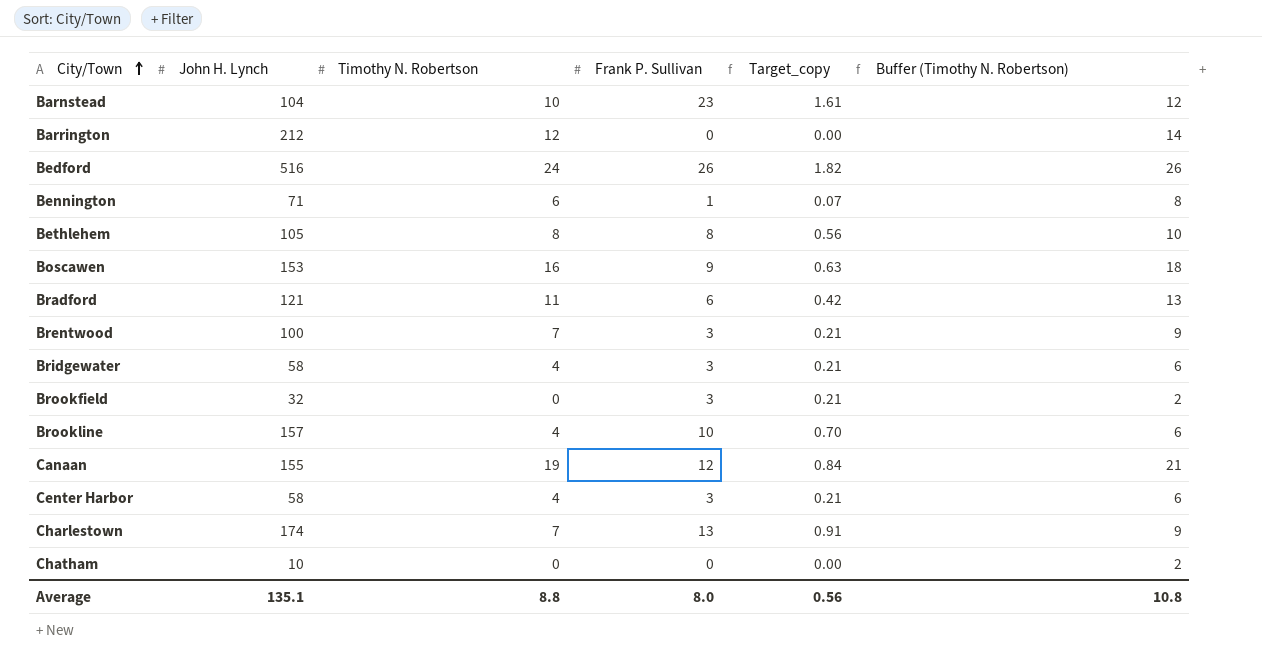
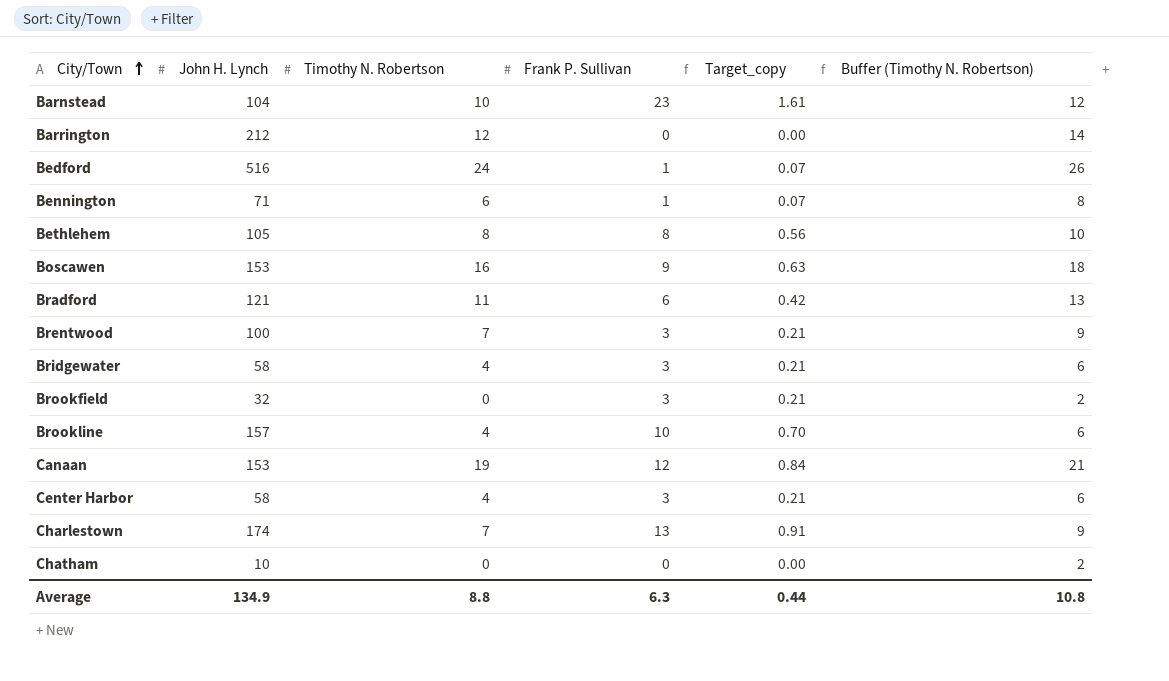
Bedford | Frank P. Sullivan: 26 -> 1
Bedford | Target_copy: 1.82 -> 0.07
Canaan | John H. Lynch: 155 -> 153
Average | John H. Lynch: 135.1 -> 134.9
Average | Frank P. Sullivan: 8.0 -> 6.3
Average | Target_copy: 0.56 -> 0.44

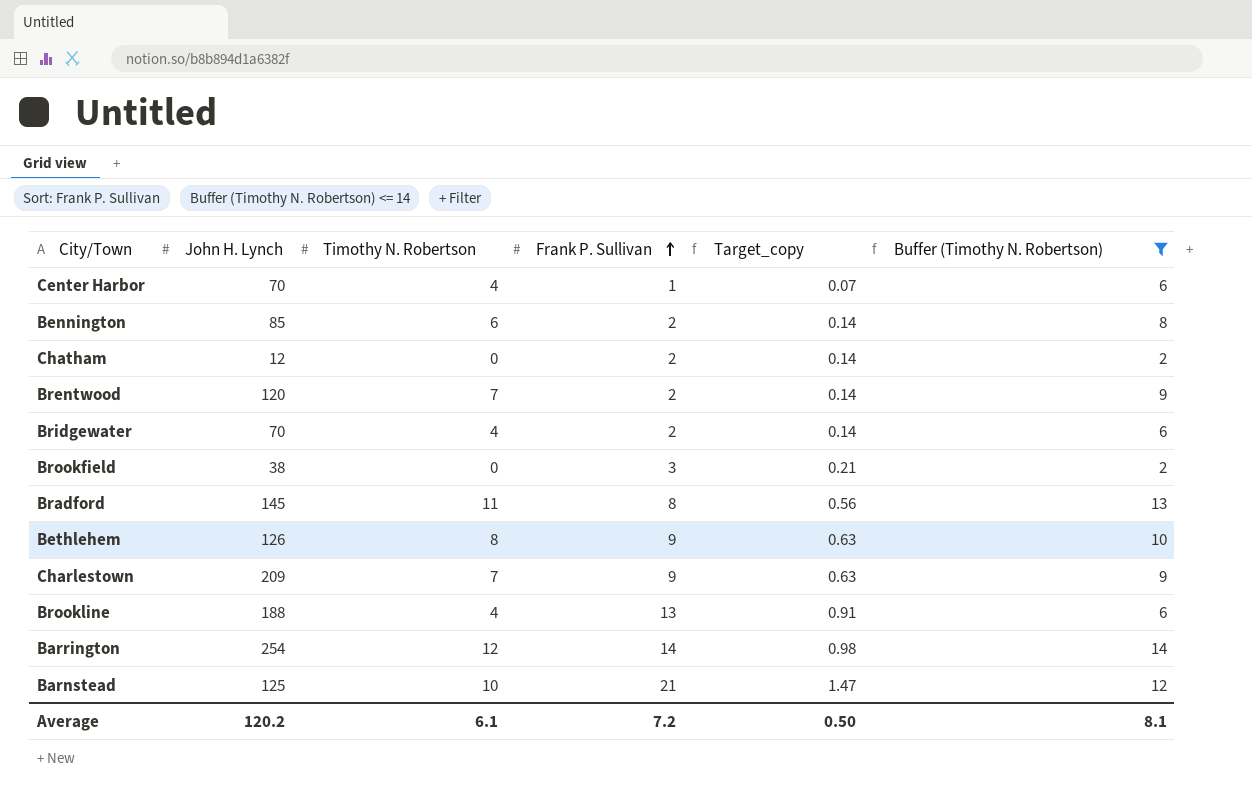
filter: none -> Buffer (Timothy N. Robertson) <= 14
row order: City/Town ascending -> Frank P. Sullivan ascending
Center Harbor | John H. Lynch: 58 -> 70
Center Harbor | Frank P. Sullivan: 3 -> 1
Center Harbor | Target_copy: 0.21 -> 0.07
Bennington | John H. Lynch: 71 -> 85
Bennington | Frank P. Sullivan: 1 -> 2
Bennington | Target_copy: 0.07 -> 0.14
Chatham | John H. Lynch: 10 -> 12
Chatham | Frank P. Sullivan: 0 -> 2
Chatham | Target_copy: 0.00 -> 0.14
Brentwood | John H. Lynch: 100 -> 120
Brentwood | Frank P. Sullivan: 3 -> 2
Brentwood | Target_copy: 0.21 -> 0.14
Bridgewater | John H. Lynch: 58 -> 70
Bridgewater | Frank P. Sullivan: 3 -> 2
Bridgewater | Target_copy: 0.21 -> 0.14
Brookfield | John H. Lynch: 32 -> 38
Bradford | John H. Lynch: 121 -> 145
Bradford | Frank P. Sullivan: 6 -> 8
Bradford | Target_copy: 0.42 -> 0.56
Bethlehem | John H. Lynch: 105 -> 126
Bethlehem | Frank P. Sullivan: 8 -> 9
Bethlehem | Target_copy: 0.56 -> 0.63
Charlestown | John H. Lynch: 174 -> 209
Charlestown | Frank P. Sullivan: 13 -> 9
Charlestown | Target_copy: 0.91 -> 0.63
Brookline | John H. Lynch: 157 -> 188
Brookline | Frank P. Sullivan: 10 -> 13
Brookline | Target_copy: 0.70 -> 0.91
Barrington | John H. Lynch: 212 -> 254
Barrington | Frank P. Sullivan: 0 -> 14
Barrington | Target_copy: 0.00 -> 0.98
Barnstead | John H. Lynch: 104 -> 125
Barnstead | Frank P. Sullivan: 23 -> 21
Barnstead | Target_copy: 1.61 -> 1.47
Average | John H. Lynch: 134.9 -> 120.2
Average | Timothy N. Robertson: 8.8 -> 6.1
Average | Frank P. Sullivan: 6.3 -> 7.2
Average | Target_copy: 0.44 -> 0.50
Average | Buffer (Timothy N. Robertson): 10.8 -> 8.1

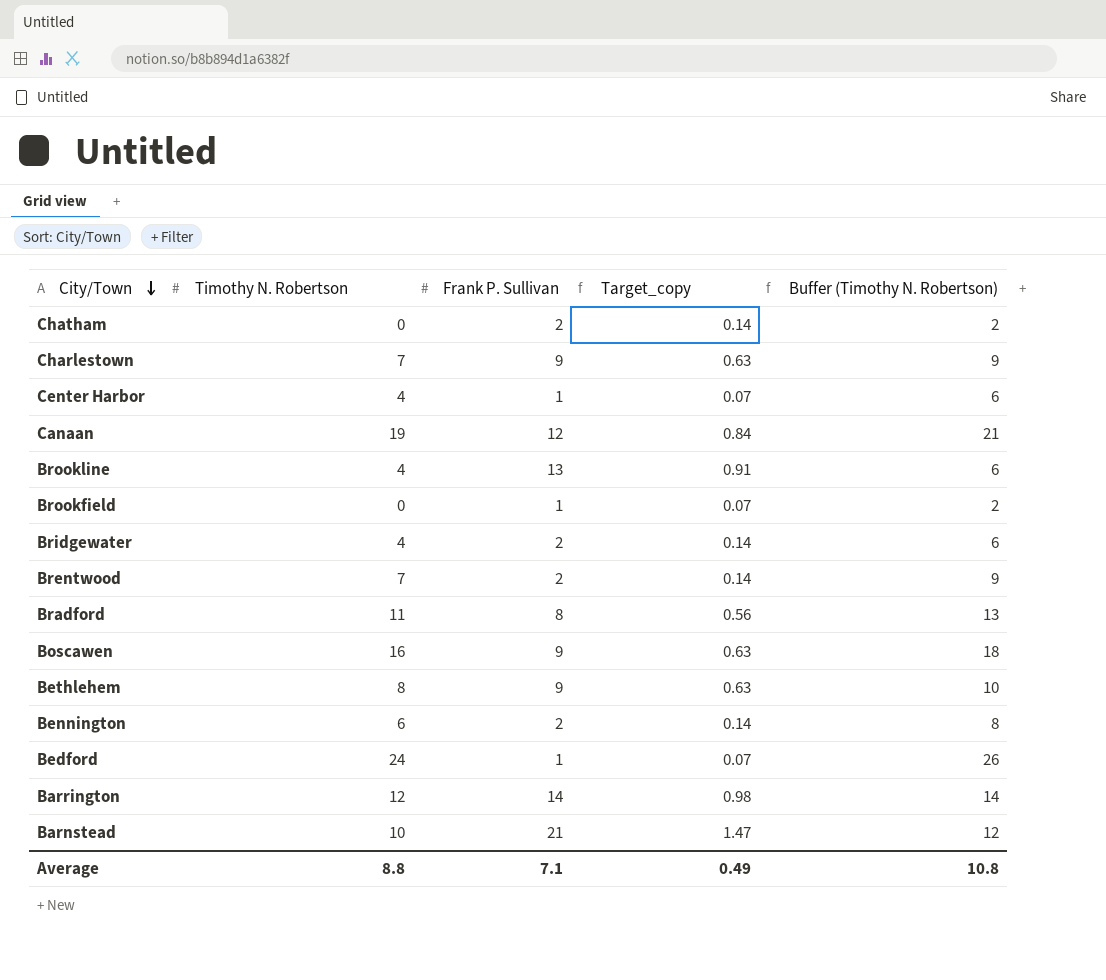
filter: Buffer (Timothy N. Robertson) <= 14 -> none
row order: Frank P. Sullivan ascending -> City/Town descending
column John H. Lynch | position: 2 -> none
Brookfield | Frank P. Sullivan: 3 -> 1
Brookfield | Target_copy: 0.21 -> 0.07
Average | Timothy N. Robertson: 6.1 -> 8.8
Average | Frank P. Sullivan: 7.2 -> 7.1
Average | Target_copy: 0.50 -> 0.49
Average | Buffer (Timothy N. Robertson): 8.1 -> 10.8

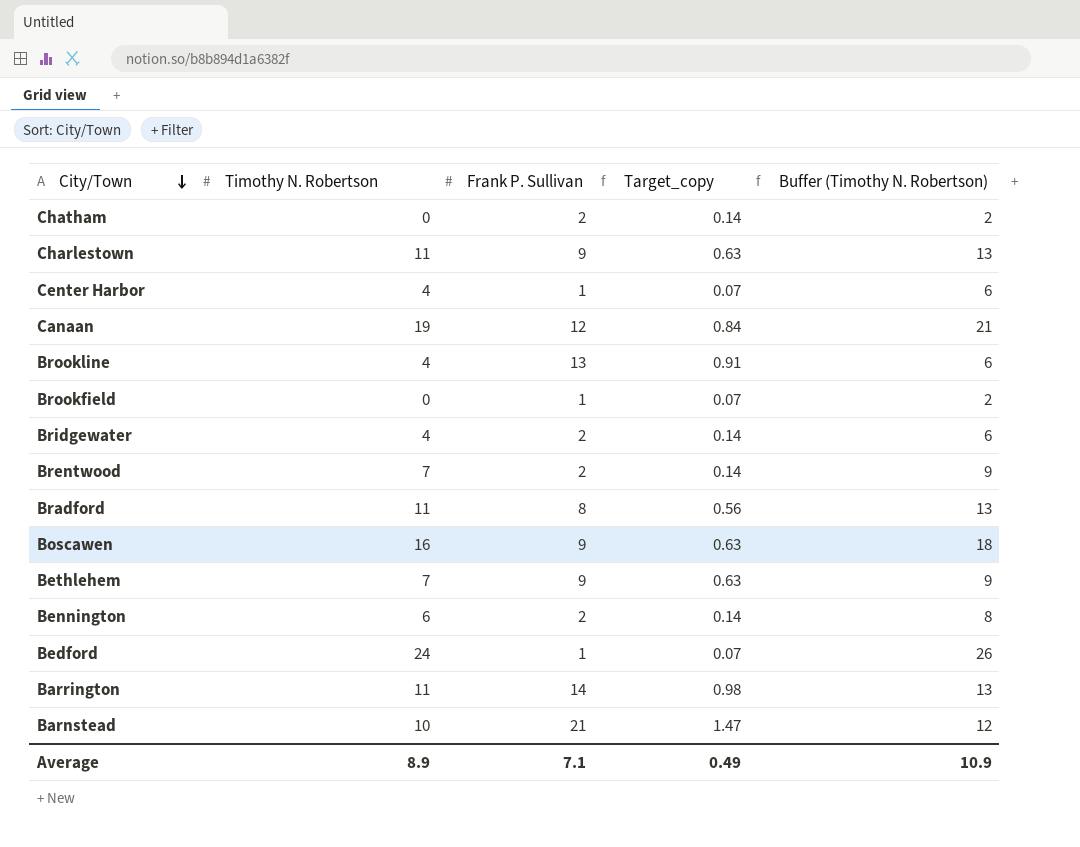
Charlestown | Timothy N. Robertson: 7 -> 11
Charlestown | Buffer (Timothy N. Robertson): 9 -> 13
Bethlehem | Timothy N. Robertson: 8 -> 7
Bethlehem | Buffer (Timothy N. Robertson): 10 -> 9
Barrington | Timothy N. Robertson: 12 -> 11
Barrington | Buffer (Timothy N. Robertson): 14 -> 13
Average | Timothy N. Robertson: 8.8 -> 8.9
Average | Buffer (Timothy N. Robertson): 10.8 -> 10.9

